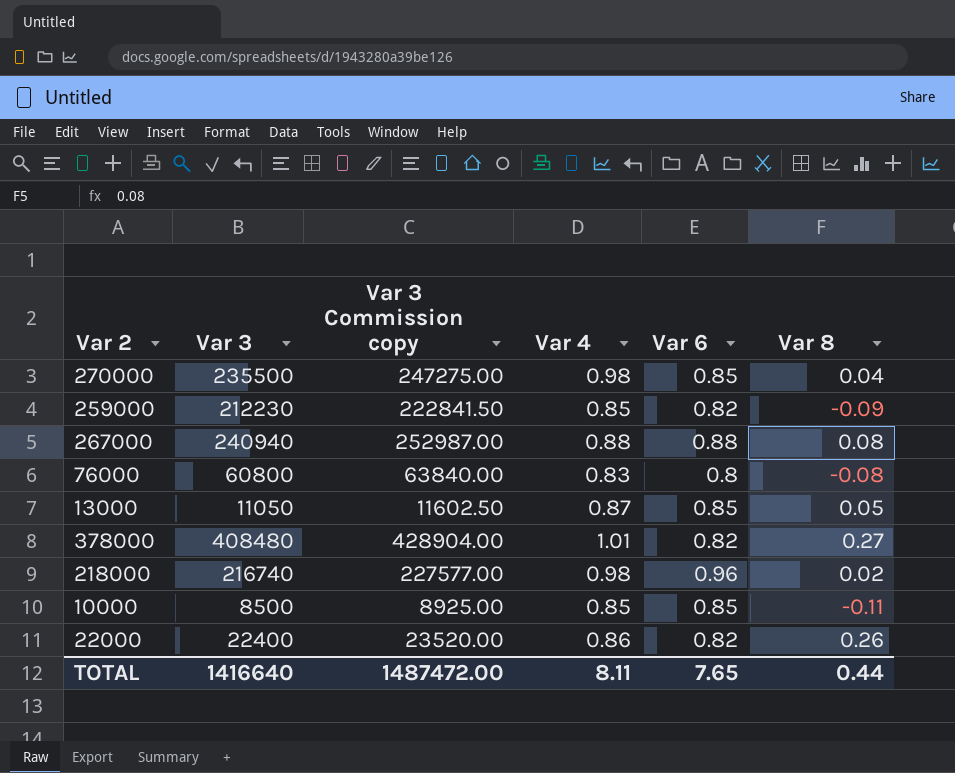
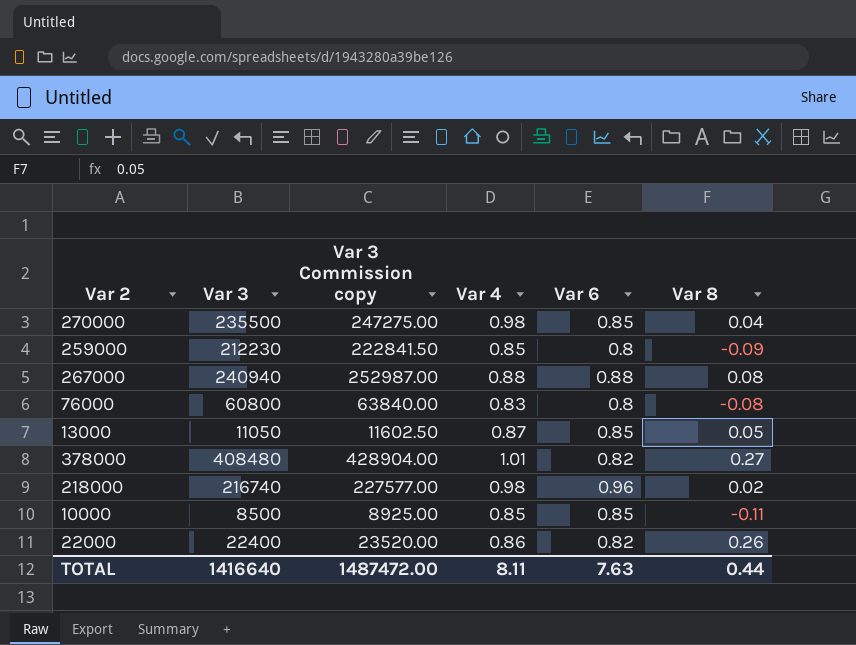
259000 | Var 6: 0.82 -> 0.8
TOTAL | Var 6: 7.65 -> 7.63

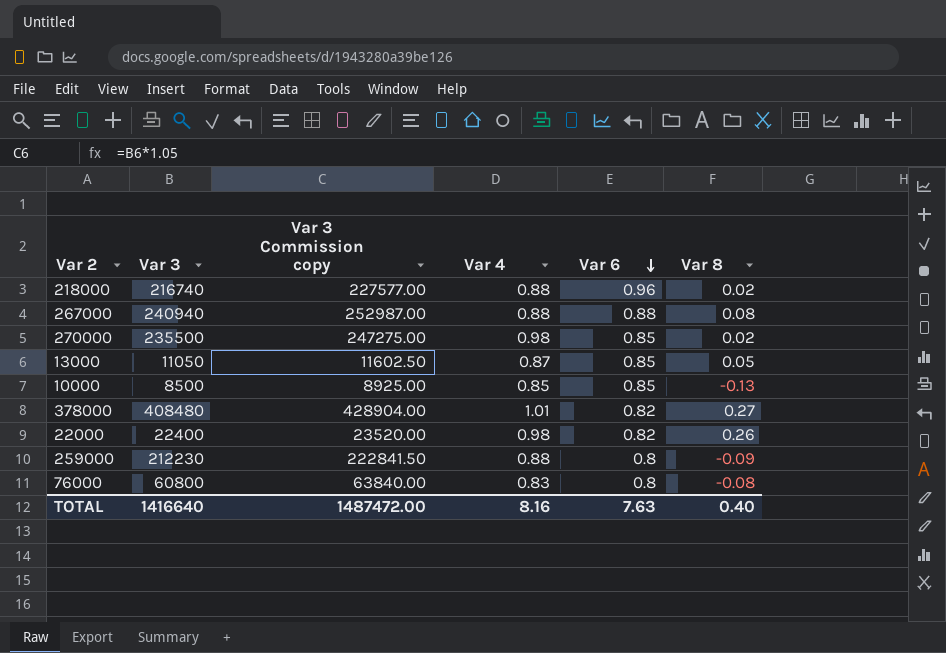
row order: none -> Var 6 descending
218000 | Var 4: 0.98 -> 0.88
270000 | Var 8: 0.04 -> 0.02
10000 | Var 8: -0.11 -> -0.13
22000 | Var 4: 0.86 -> 0.98
259000 | Var 4: 0.85 -> 0.88
TOTAL | Var 4: 8.11 -> 8.16
TOTAL | Var 8: 0.44 -> 0.40

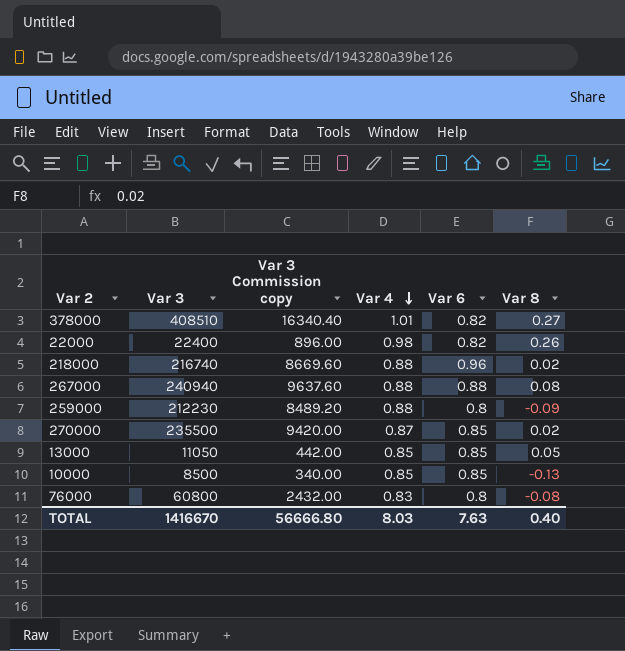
row order: Var 6 descending -> Var 4 descending
column Var 3 Commission copy | formula: [Var 3] * 1.05 -> [Var 3] * 0.04
378000 | Var 3: 408480 -> 408510
270000 | Var 4: 0.98 -> 0.87
13000 | Var 4: 0.87 -> 0.85
TOTAL | Var 3: 1416640 -> 1416670
TOTAL | Var 3 Commission copy: 1487472.00 -> 56666.80
TOTAL | Var 4: 8.16 -> 8.03

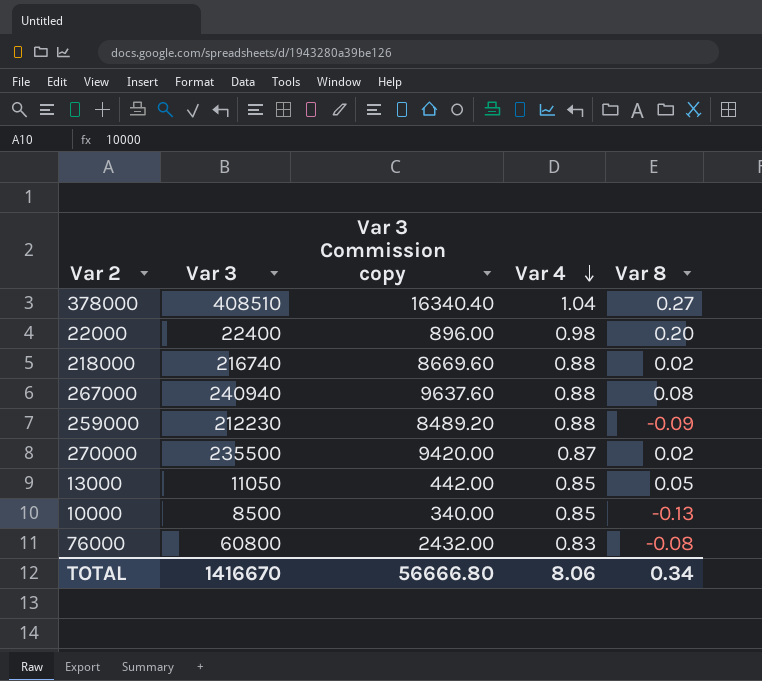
column Var 6 | position: 5 -> none
378000 | Var 4: 1.01 -> 1.04
22000 | Var 8: 0.26 -> 0.20
TOTAL | Var 4: 8.03 -> 8.06
TOTAL | Var 8: 0.40 -> 0.34

